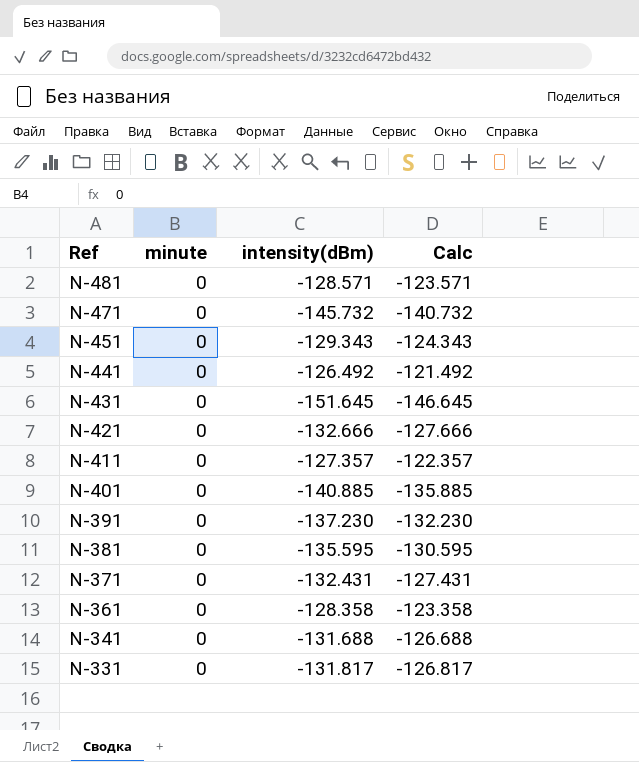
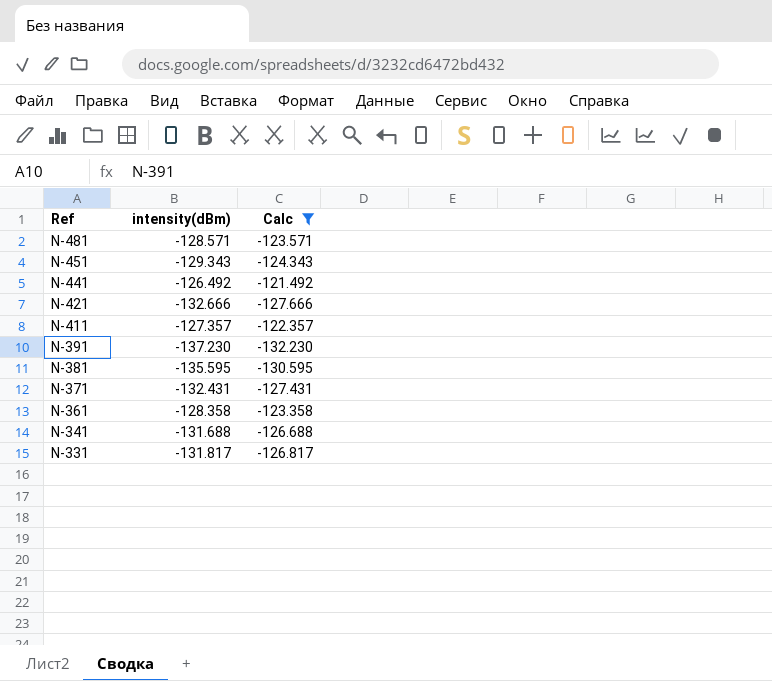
filter: none -> Calc >= -132.230
column minute | position: 2 -> none

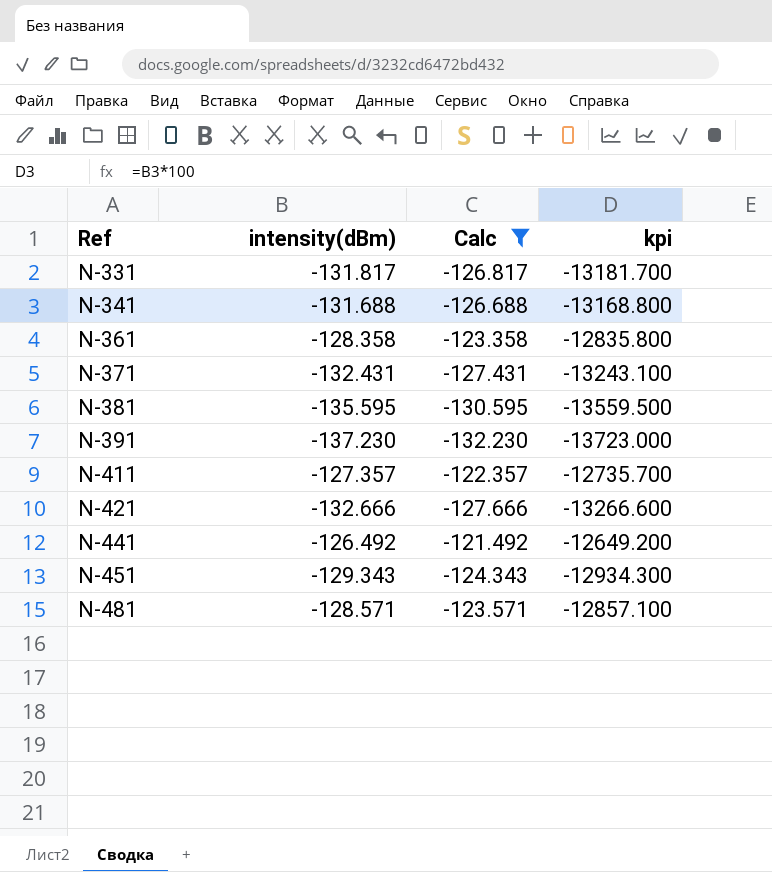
row order: Ref descending -> Ref ascending
column kpi | formula: none -> [intensity(dBm)] * 100

